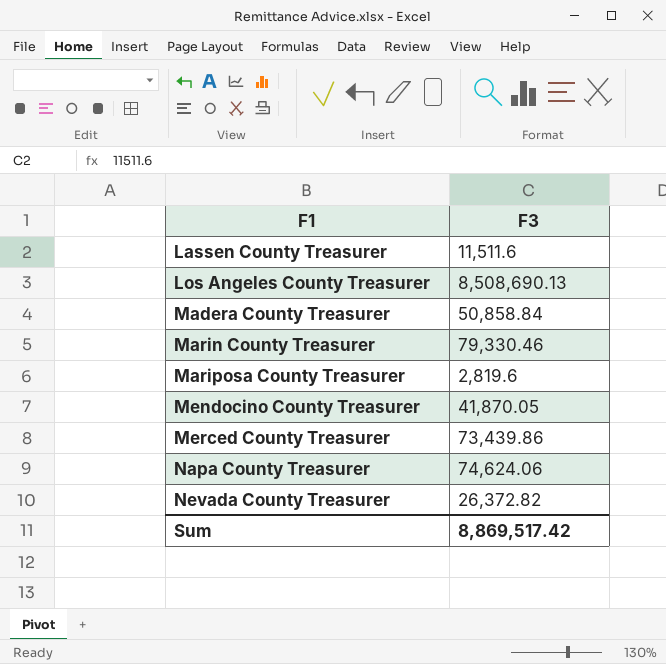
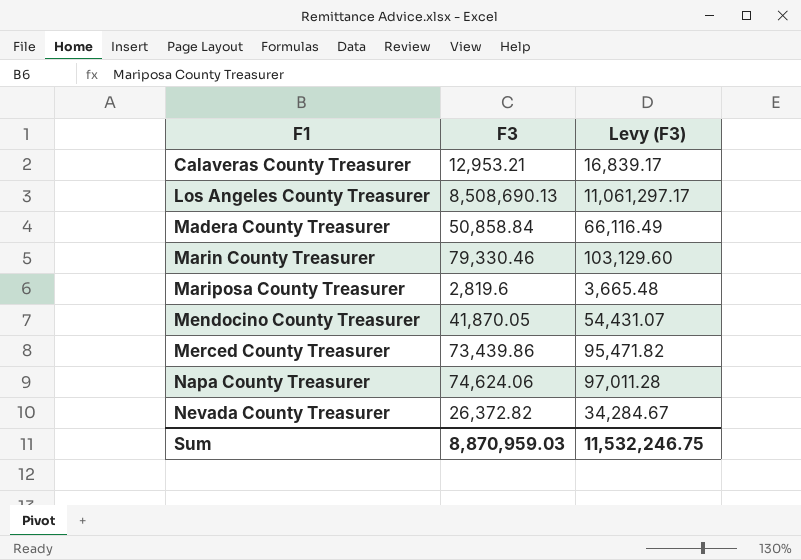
column Levy (F3) | formula: none -> [F3] * 1.3
row Lassen County Treasurer: 11,511.6 -> none
row Calaveras County Treasurer: none -> 12,953.21 | 16,839.17
Sum | F3: 8,869,517.42 -> 8,870,959.03

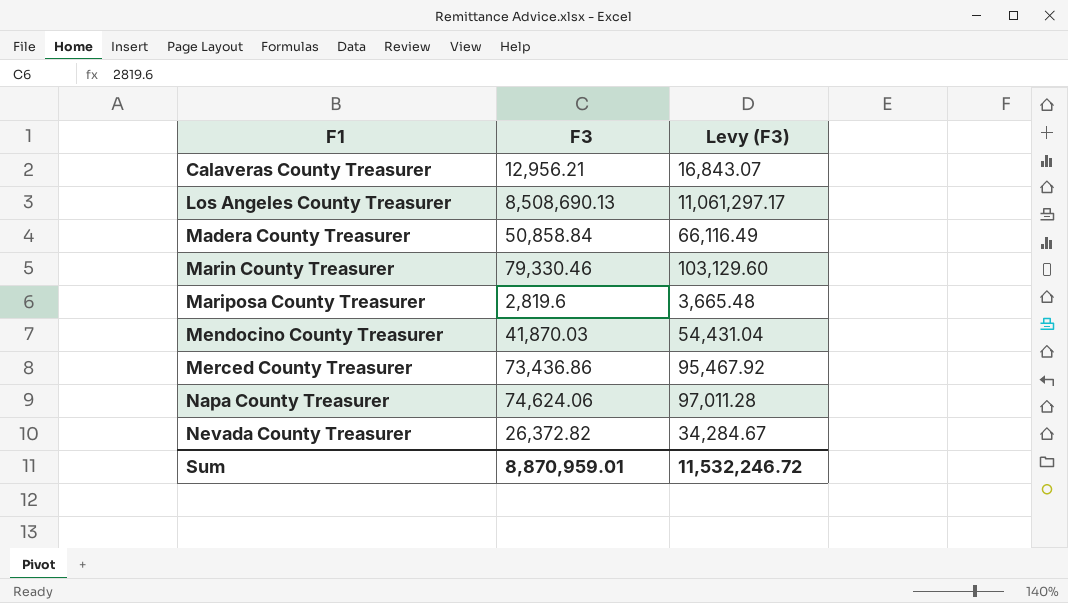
Calaveras County Treasurer | F3: 12,953.21 -> 12,956.21
Calaveras County Treasurer | Levy (F3): 16,839.17 -> 16,843.07
Mendocino County Treasurer | F3: 41,870.05 -> 41,870.03
Mendocino County Treasurer | Levy (F3): 54,431.07 -> 54,431.04
Merced County Treasurer | F3: 73,439.86 -> 73,436.86
Merced County Treasurer | Levy (F3): 95,471.82 -> 95,467.92
Sum | F3: 8,870,959.03 -> 8,870,959.01
Sum | Levy (F3): 11,532,246.75 -> 11,532,246.72

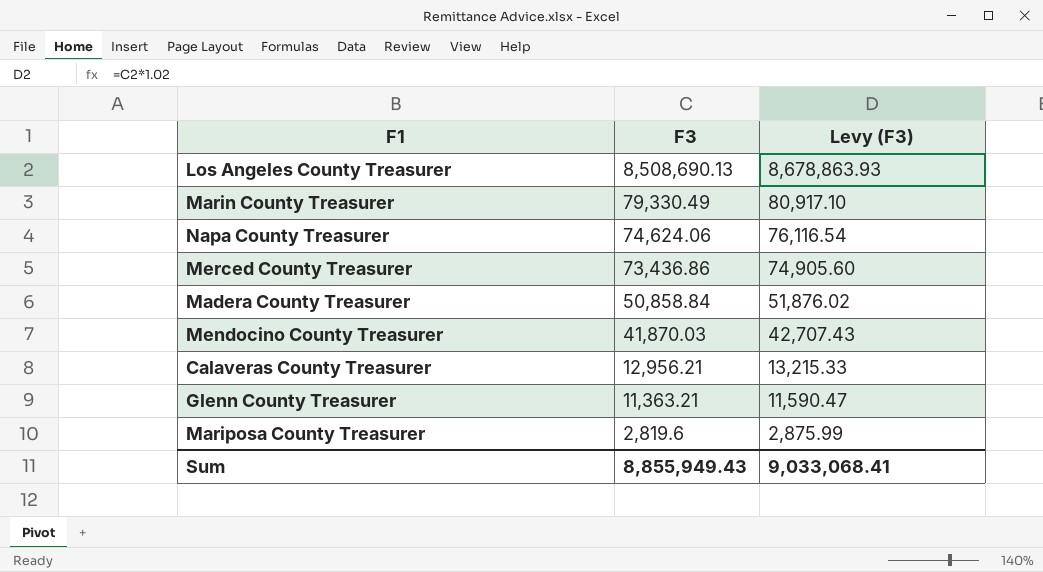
row order: F1 ascending -> F3 descending
column Levy (F3) | formula: [F3] * 1.3 -> [F3] * 1.02
row Nevada County Treasurer: 26,372.82 | 34,284.67 -> none
Marin County Treasurer | F3: 79,330.46 -> 79,330.49
row Glenn County Treasurer: none -> 11,363.21 | 11,590.47
Sum | F3: 8,870,959.01 -> 8,855,949.43
Sum | Levy (F3): 11,532,246.72 -> 9,033,068.41

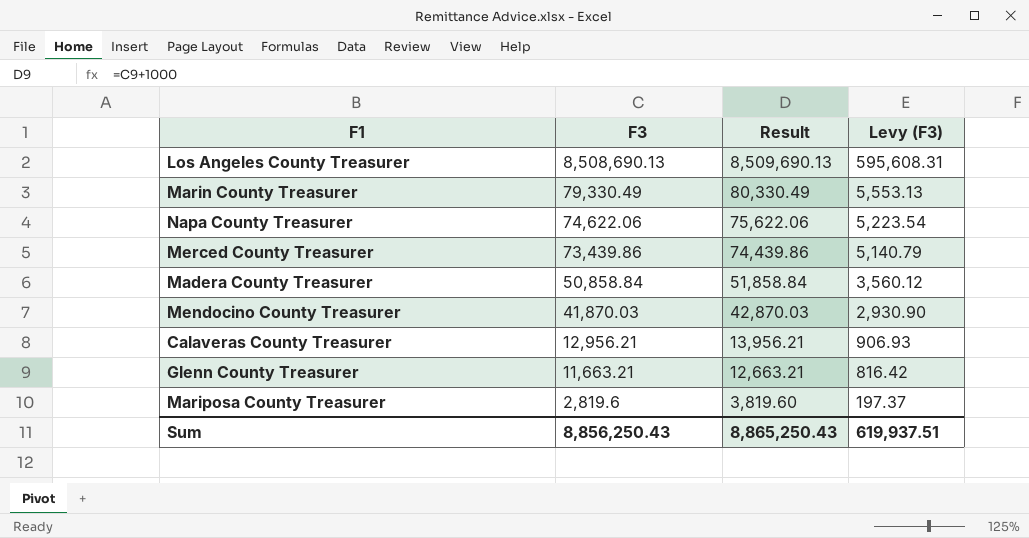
column Result | formula: none -> [F3] + 1000
column Levy (F3) | formula: [F3] * 1.02 -> [F3] * 0.07
Napa County Treasurer | F3: 74,624.06 -> 74,622.06
Merced County Treasurer | F3: 73,436.86 -> 73,439.86
Glenn County Treasurer | F3: 11,363.21 -> 11,663.21
Sum | F3: 8,855,949.43 -> 8,856,250.43
Sum | Levy (F3): 9,033,068.41 -> 619,937.51

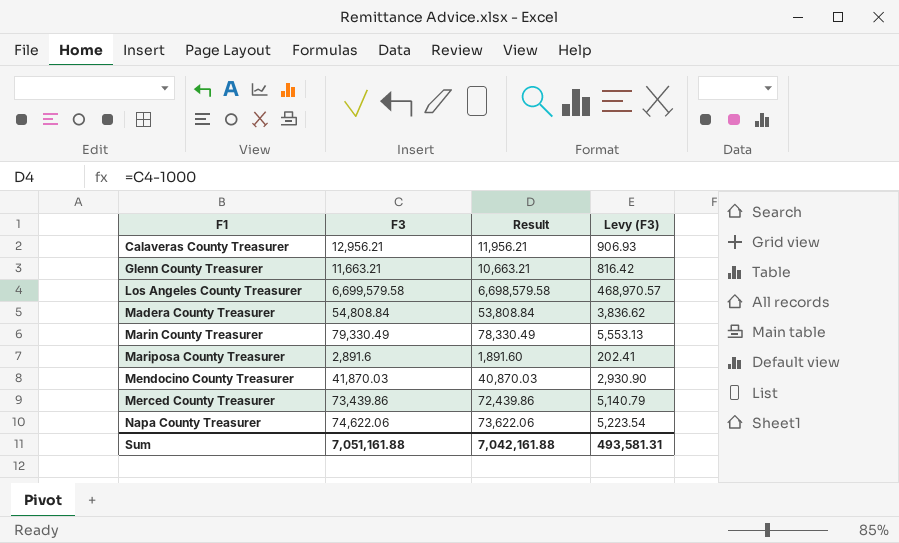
row order: F3 descending -> F1 ascending
column Result | formula: [F3] + 1000 -> [F3] - 1000
Los Angeles County Treasurer | F3: 8,508,690.13 -> 6,699,579.58
Los Angeles County Treasurer | Levy (F3): 595,608.31 -> 468,970.57
Madera County Treasurer | F3: 50,858.84 -> 54,808.84
Madera County Treasurer | Levy (F3): 3,560.12 -> 3,836.62
Mariposa County Treasurer | F3: 2,819.6 -> 2,891.6
Mariposa County Treasurer | Levy (F3): 197.37 -> 202.41
Sum | F3: 8,856,250.43 -> 7,051,161.88
Sum | Result: 8,865,250.43 -> 7,042,161.88
Sum | Levy (F3): 619,937.51 -> 493,581.31

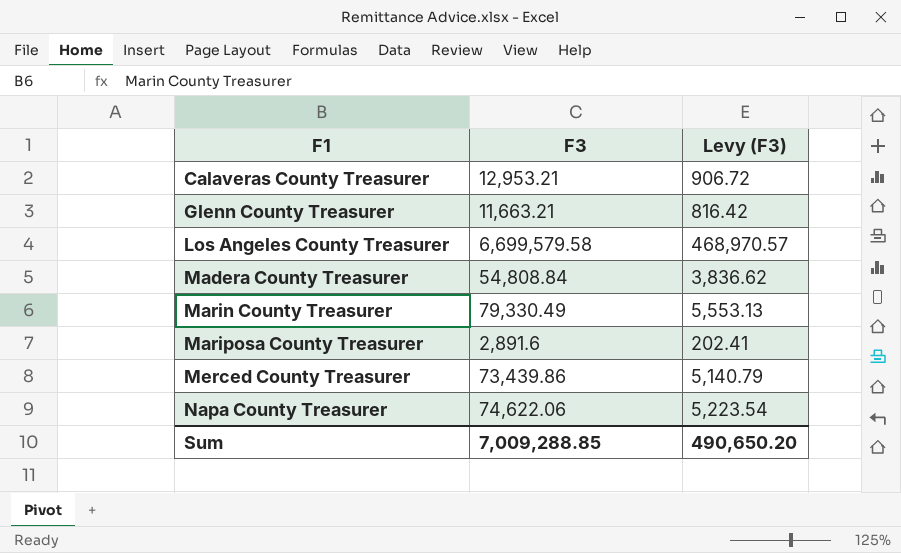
column Result | formula: [F3] - 1000 -> none
row Mendocino County Treasurer: 41,870.03 | 40,870.03 | 2,930.90 -> none
Calaveras County Treasurer | F3: 12,956.21 -> 12,953.21
Calaveras County Treasurer | Levy (F3): 906.93 -> 906.72
Sum | F3: 7,051,161.88 -> 7,009,288.85
Sum | Levy (F3): 493,581.31 -> 490,650.20

